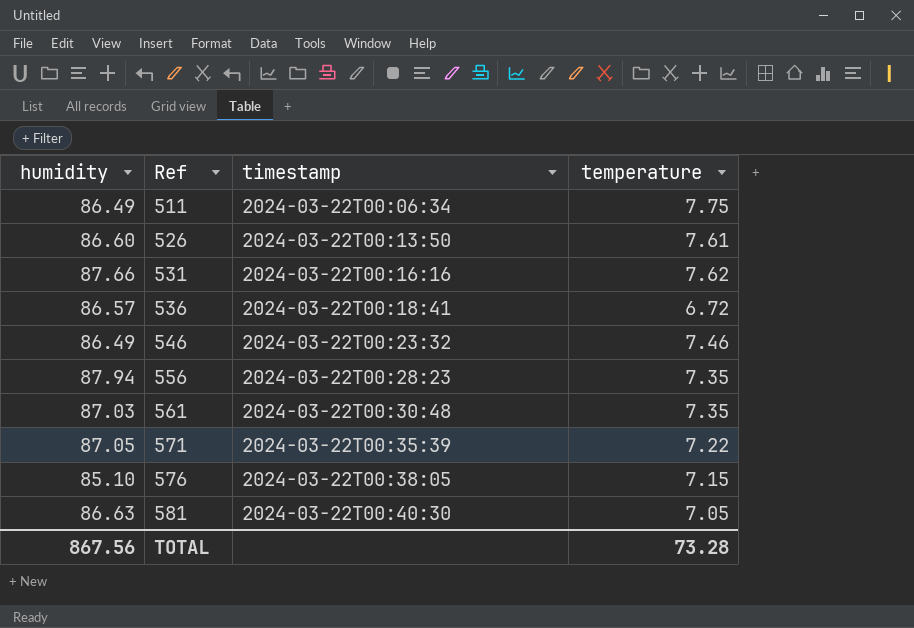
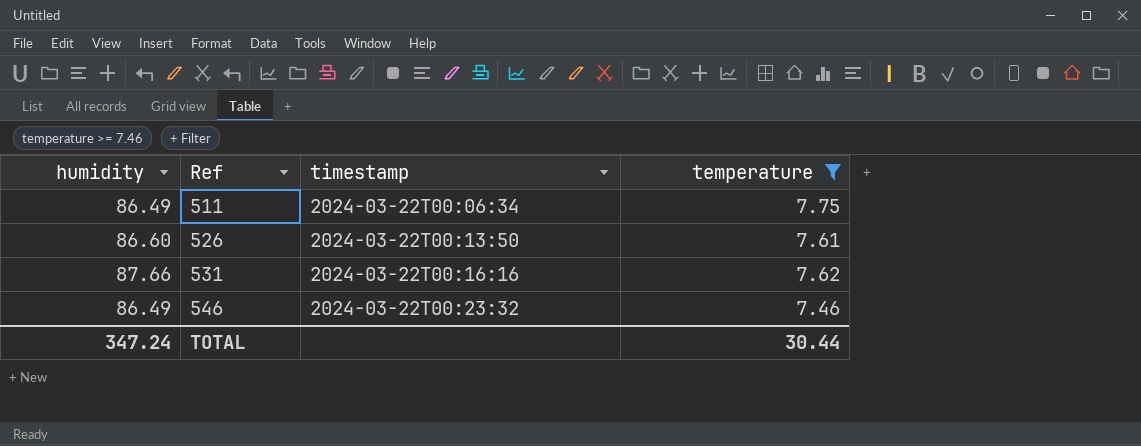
filter: none -> temperature >= 7.46
TOTAL | humidity: 867.56 -> 347.24
TOTAL | temperature: 73.28 -> 30.44

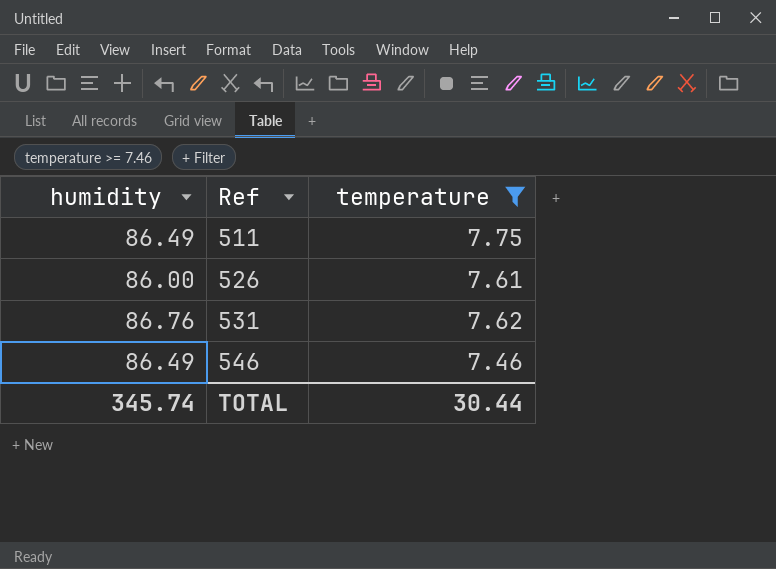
column timestamp | position: 3 -> none
526 | humidity: 86.60 -> 86.00
531 | humidity: 87.66 -> 86.76
TOTAL | humidity: 347.24 -> 345.74

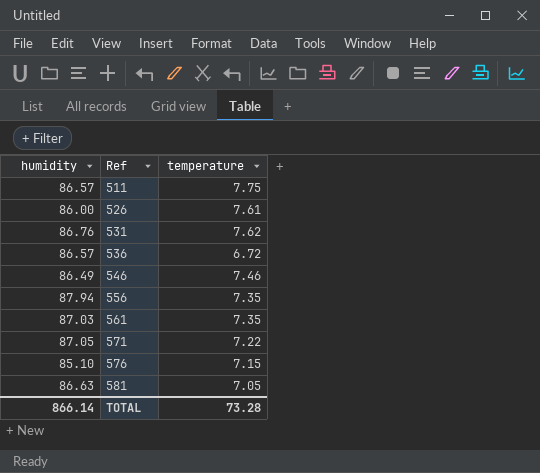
filter: temperature >= 7.46 -> none
511 | humidity: 86.49 -> 86.57
TOTAL | humidity: 345.74 -> 866.14
TOTAL | temperature: 30.44 -> 73.28

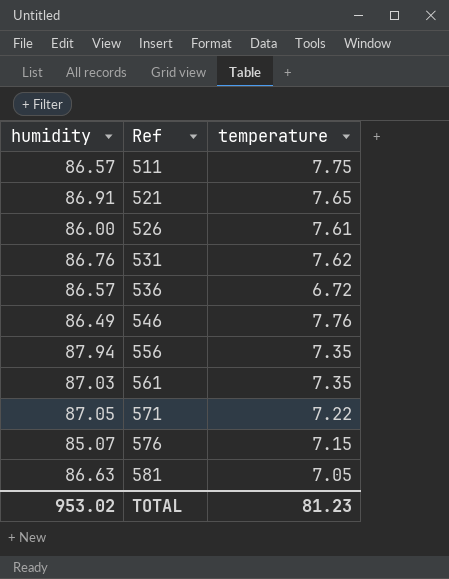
row 521: none -> 86.91 | 7.65
546 | temperature: 7.46 -> 7.76
576 | humidity: 85.10 -> 85.07
TOTAL | humidity: 866.14 -> 953.02
TOTAL | temperature: 73.28 -> 81.23

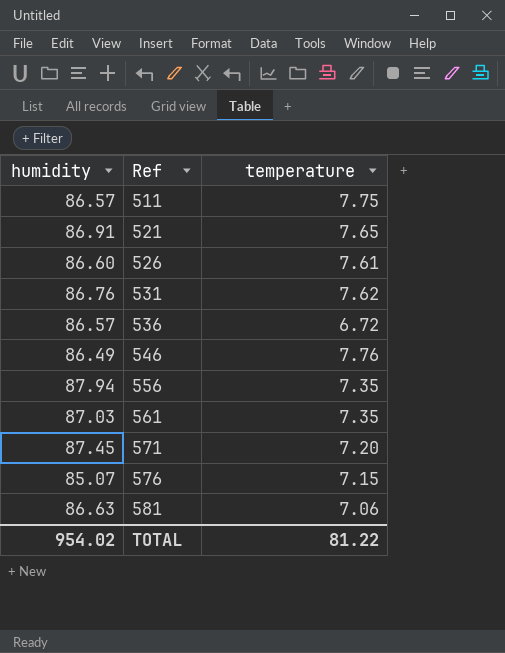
526 | humidity: 86.00 -> 86.60
571 | humidity: 87.05 -> 87.45
571 | temperature: 7.22 -> 7.20
581 | temperature: 7.05 -> 7.06
TOTAL | humidity: 953.02 -> 954.02
TOTAL | temperature: 81.23 -> 81.22

